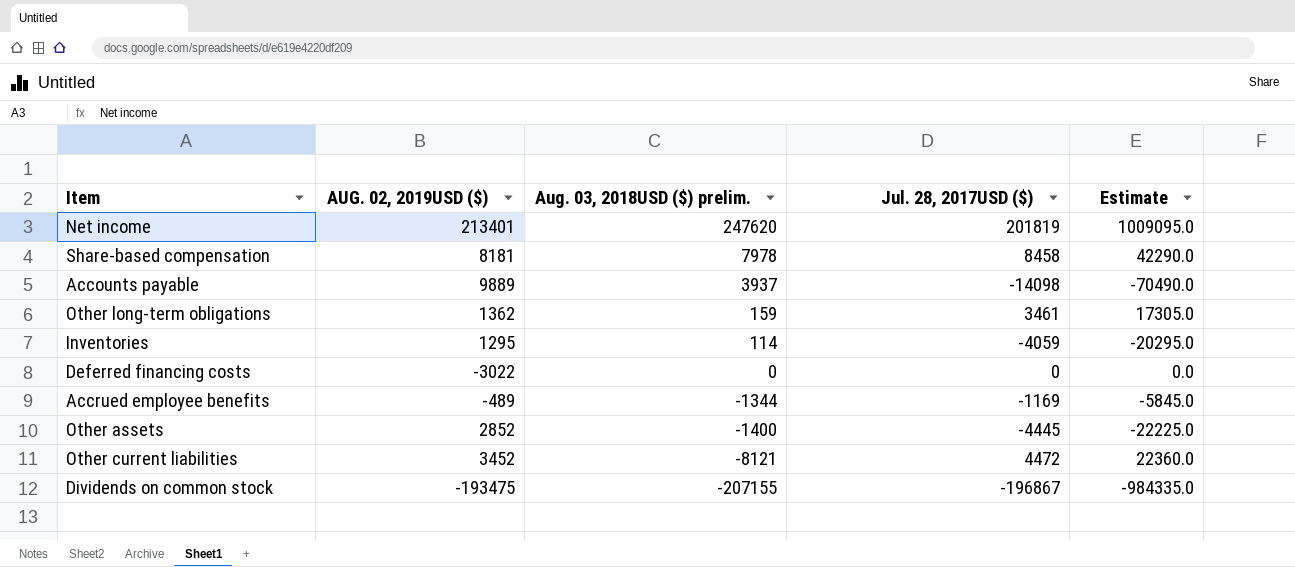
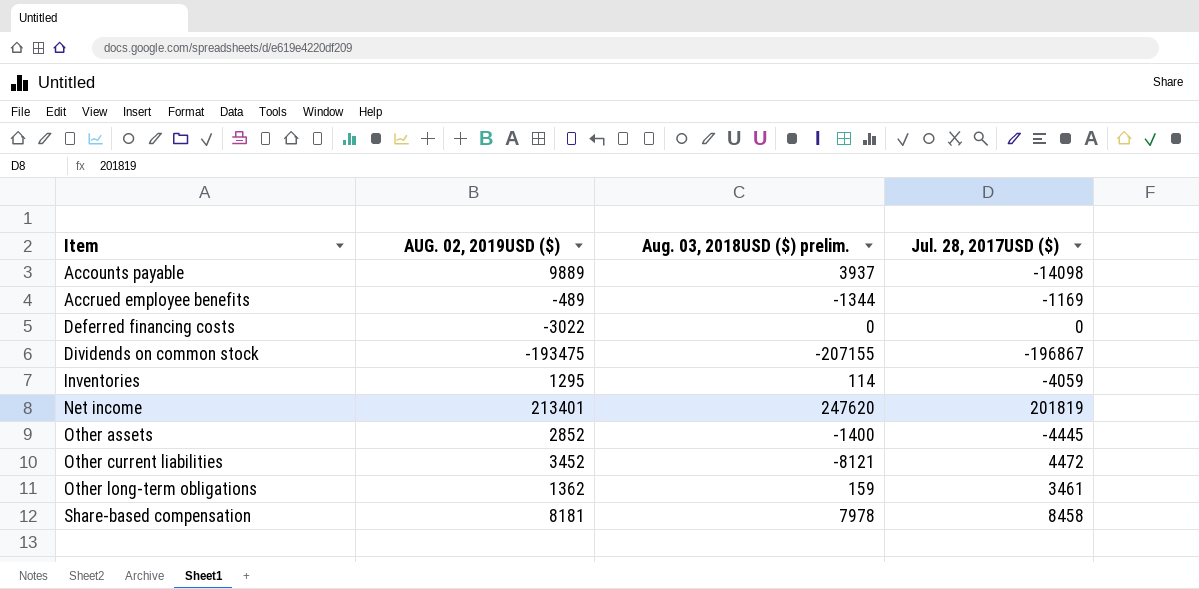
row order: Aug. 03, 2018USD ($) prelim. descending -> Item ascending
column Estimate | formula: [Jul. 28, 2017USD ($)] * 5 -> none

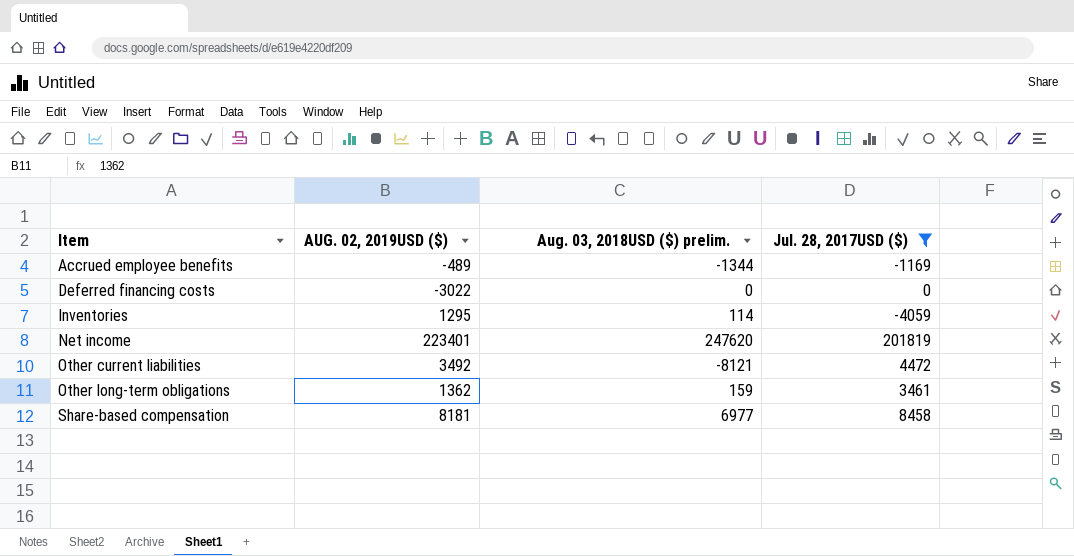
filter: none -> Jul. 28, 2017USD ($) >= -4059
Net income | AUG. 02, 2019USD ($): 213401 -> 223401
Other current liabilities | AUG. 02, 2019USD ($): 3452 -> 3492
Share-based compensation | Aug. 03, 2018USD ($) prelim.: 7978 -> 6977

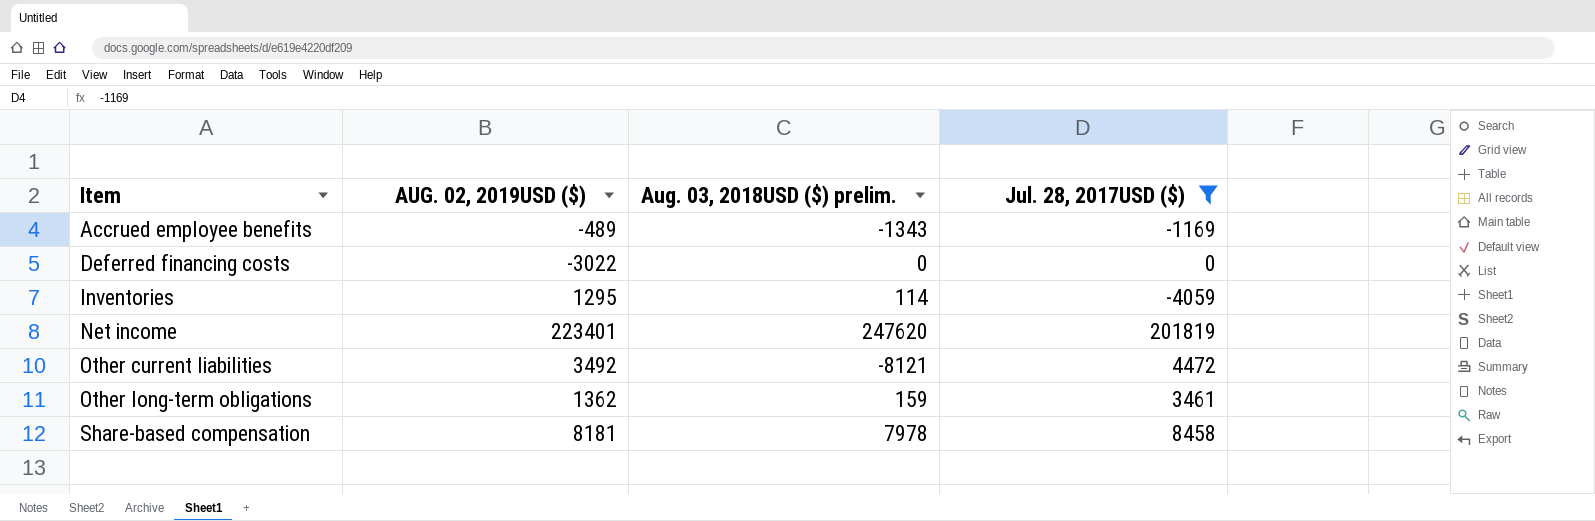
Accrued employee benefits | Aug. 03, 2018USD ($) prelim.: -1344 -> -1343
Share-based compensation | Aug. 03, 2018USD ($) prelim.: 6977 -> 7978

